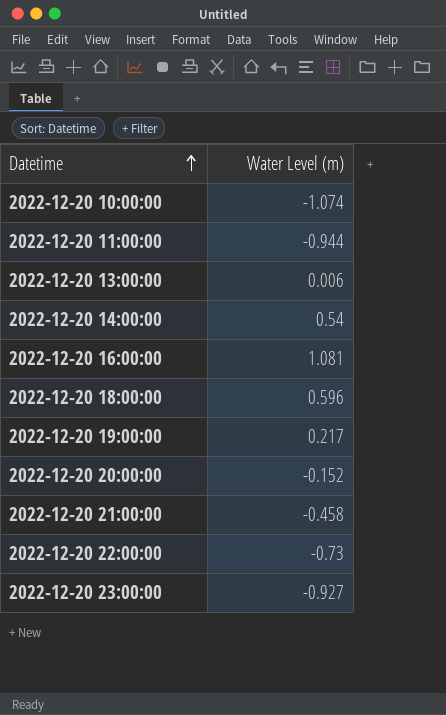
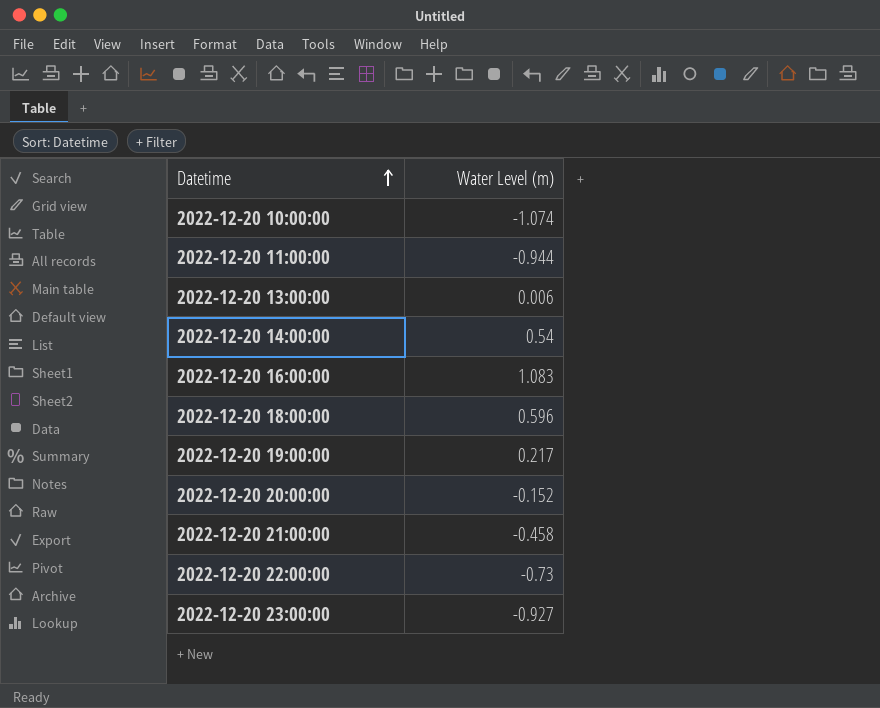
2022-12-20 16:00:00 | Water Level (m): 1.081 -> 1.083

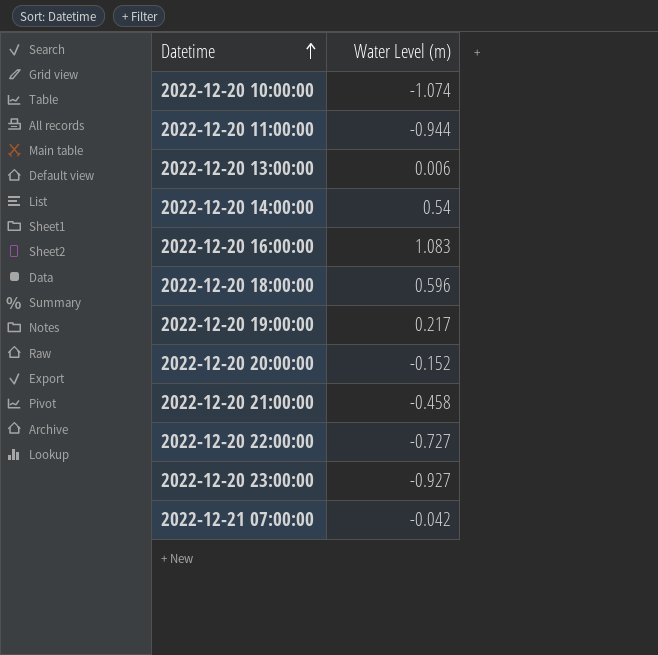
2022-12-20 22:00:00 | Water Level (m): -0.73 -> -0.727
row 2022-12-21 07:00:00: none -> -0.042

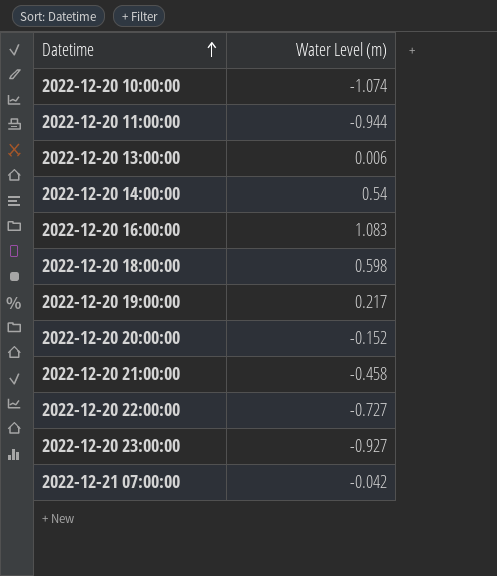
2022-12-20 18:00:00 | Water Level (m): 0.596 -> 0.598

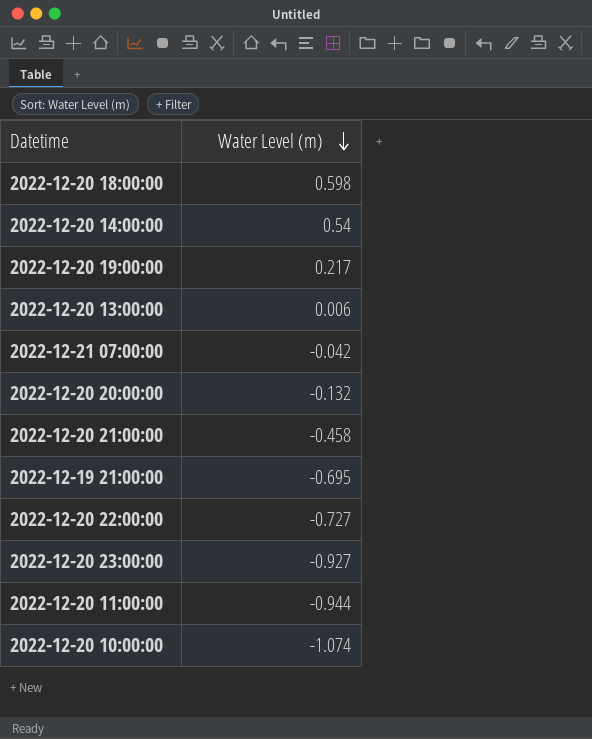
row order: Datetime ascending -> Water Level (m) descending
row 2022-12-20 16:00:00: 1.083 -> none
2022-12-20 20:00:00 | Water Level (m): -0.152 -> -0.132
row 2022-12-19 21:00:00: none -> -0.695

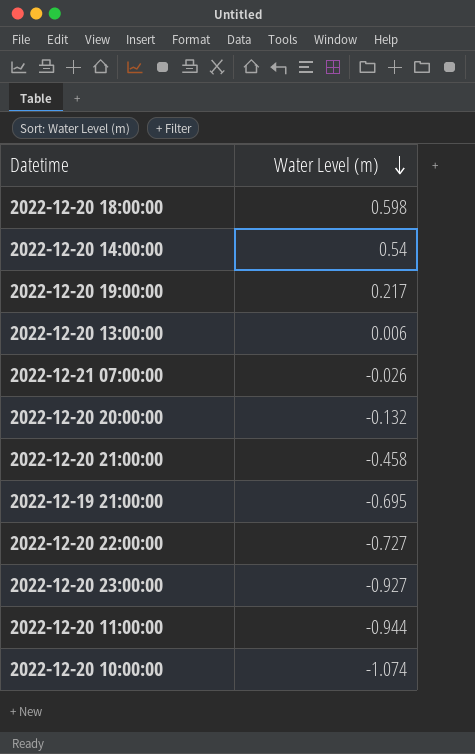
2022-12-21 07:00:00 | Water Level (m): -0.042 -> -0.026

